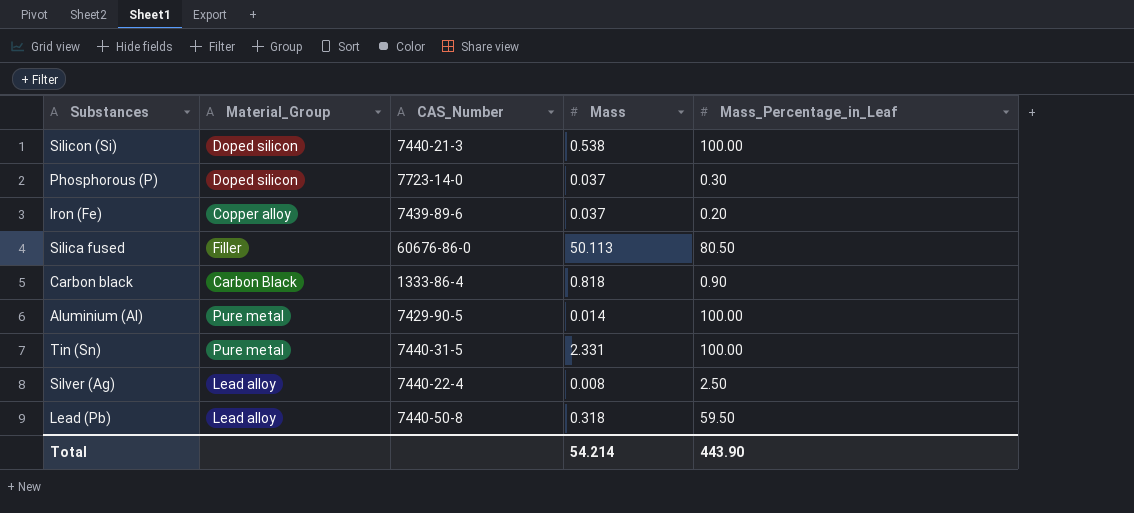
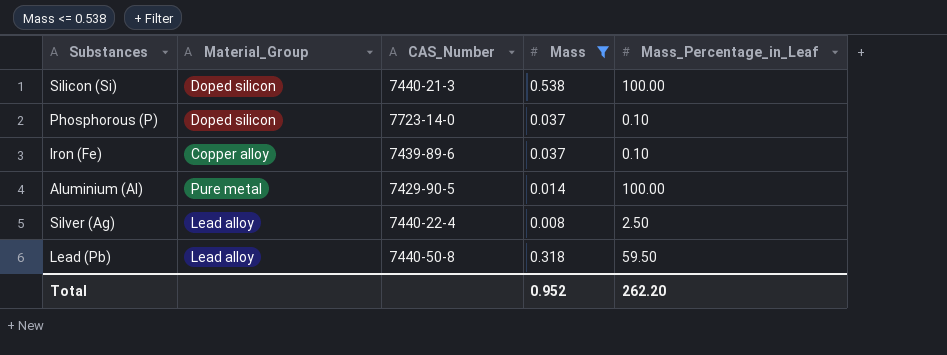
filter: none -> Mass <= 0.538
Phosphorous (P) | Mass_Percentage_in_Leaf: 0.30 -> 0.10
Iron (Fe) | Mass_Percentage_in_Leaf: 0.20 -> 0.10
Total | Mass: 54.214 -> 0.952
Total | Mass_Percentage_in_Leaf: 443.90 -> 262.20

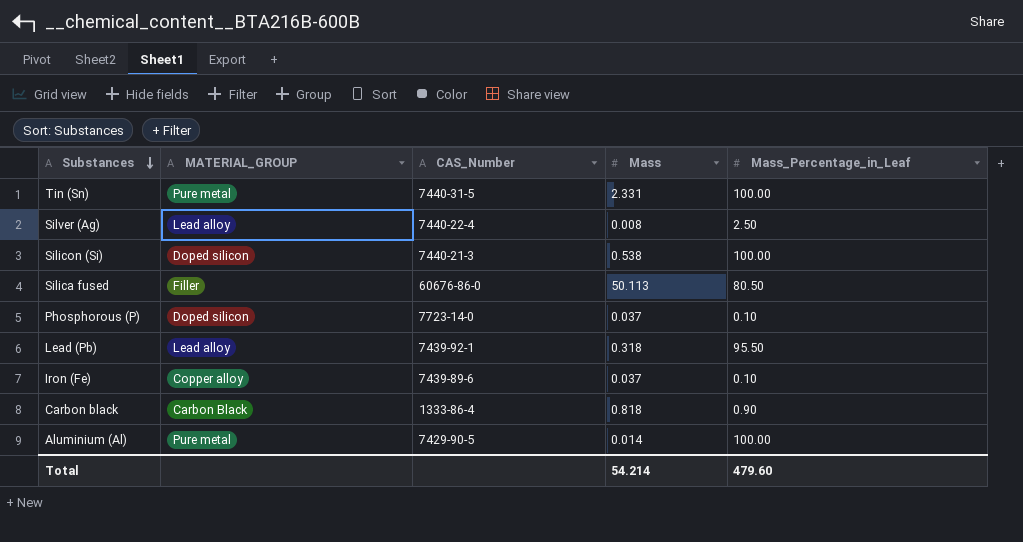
filter: Mass <= 0.538 -> none
row order: none -> Substances descending
column name: Material_Group -> MATERIAL_GROUP
Lead (Pb) | CAS_Number: 7440-50-8 -> 7439-92-1
Lead (Pb) | Mass_Percentage_in_Leaf: 59.50 -> 95.50
Total | Mass: 0.952 -> 54.214
Total | Mass_Percentage_in_Leaf: 262.20 -> 479.60

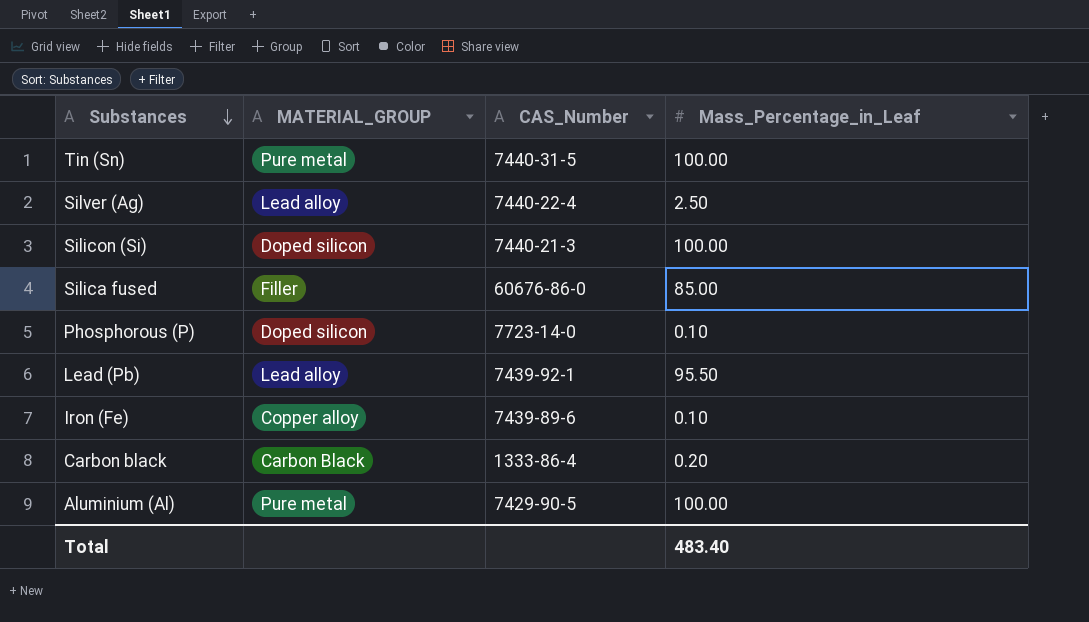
column Mass | position: 4 -> none
Silica fused | Mass_Percentage_in_Leaf: 80.50 -> 85.00
Carbon black | Mass_Percentage_in_Leaf: 0.90 -> 0.20
Total | Mass_Percentage_in_Leaf: 479.60 -> 483.40

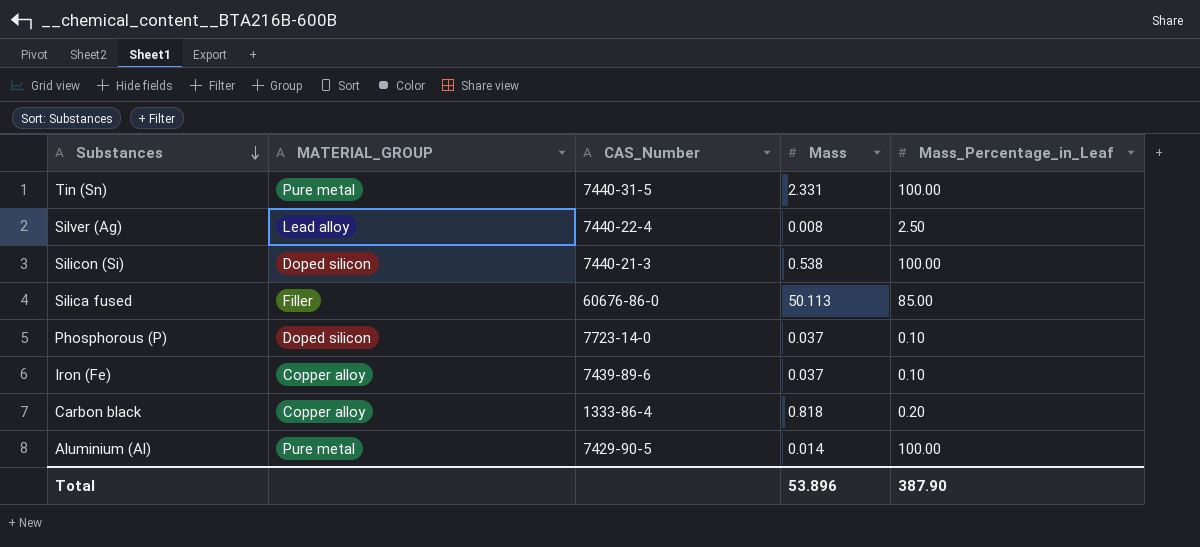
column Mass | position: none -> 4
row Lead (Pb): Lead alloy | 7439-92-1 | 95.50 -> none
Carbon black | MATERIAL_GROUP: Carbon Black -> Copper alloy
Total | Mass_Percentage_in_Leaf: 483.40 -> 387.90

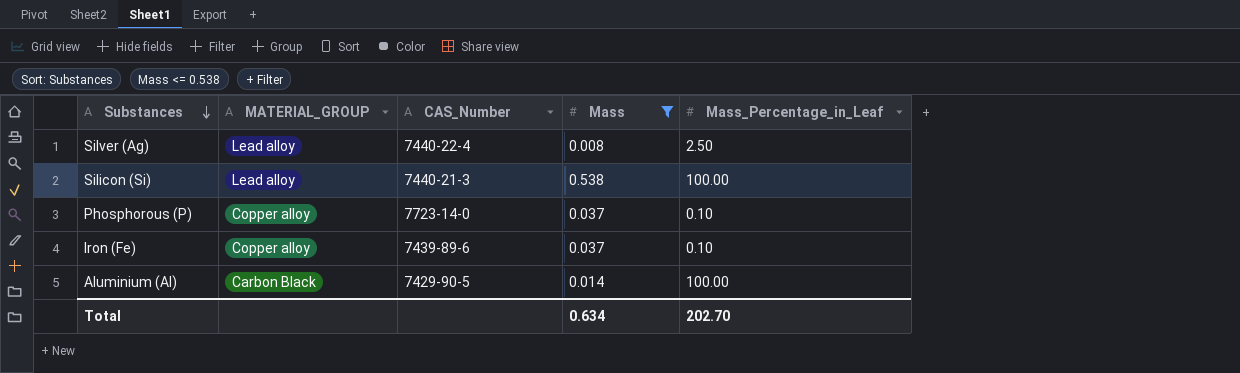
filter: none -> Mass <= 0.538
Silicon (Si) | MATERIAL_GROUP: Doped silicon -> Lead alloy
Phosphorous (P) | MATERIAL_GROUP: Doped silicon -> Copper alloy
Aluminium (Al) | MATERIAL_GROUP: Pure metal -> Carbon Black
Total | Mass: 53.896 -> 0.634
Total | Mass_Percentage_in_Leaf: 387.90 -> 202.70

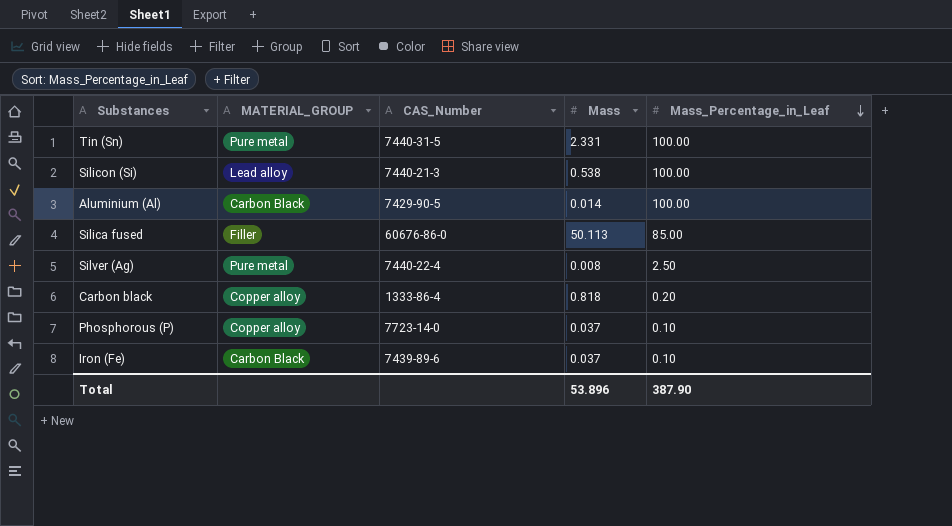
filter: Mass <= 0.538 -> none
row order: Substances descending -> Mass_Percentage_in_Leaf descending
Silver (Ag) | MATERIAL_GROUP: Lead alloy -> Pure metal
Iron (Fe) | MATERIAL_GROUP: Copper alloy -> Carbon Black
Total | Mass: 0.634 -> 53.896
Total | Mass_Percentage_in_Leaf: 202.70 -> 387.90

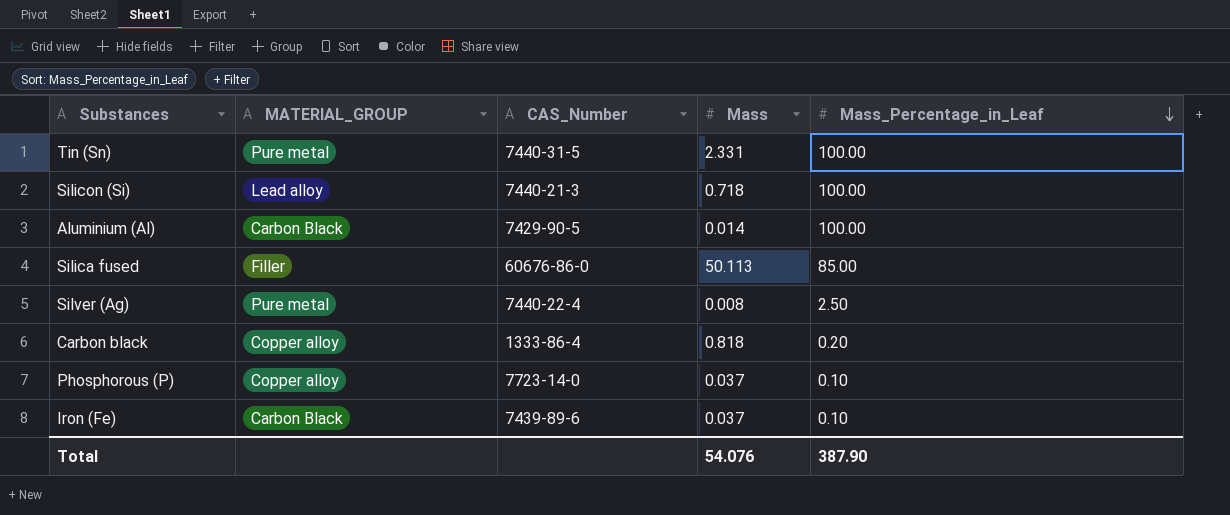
Silicon (Si) | Mass: 0.538 -> 0.718
Total | Mass: 53.896 -> 54.076

